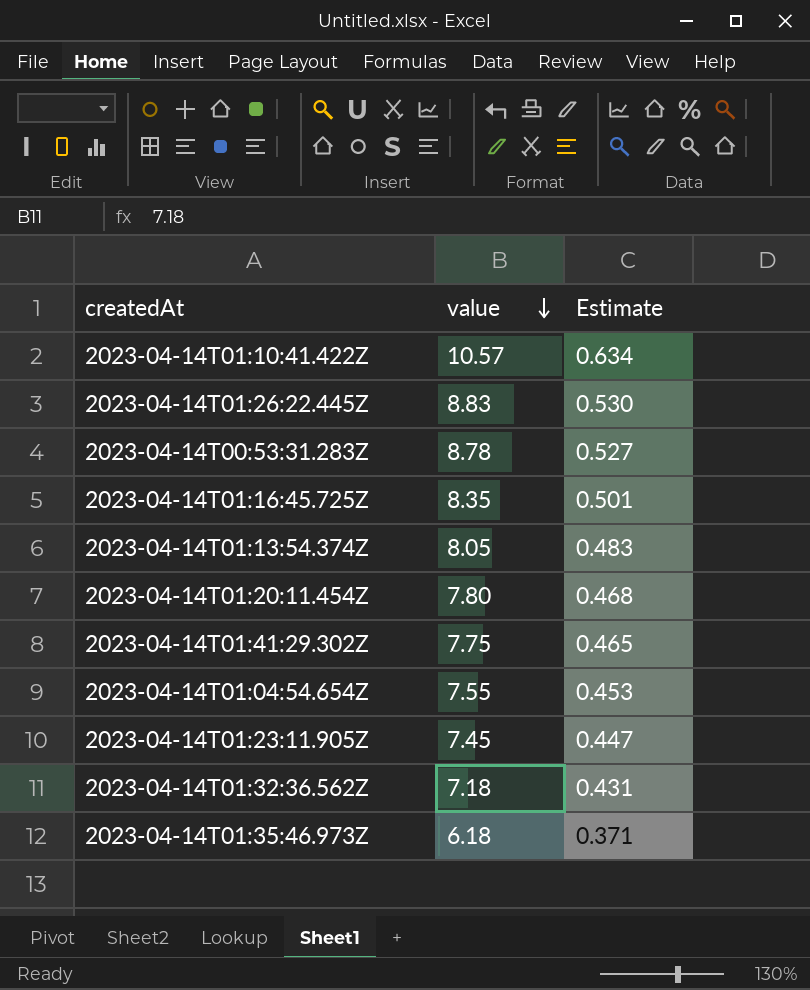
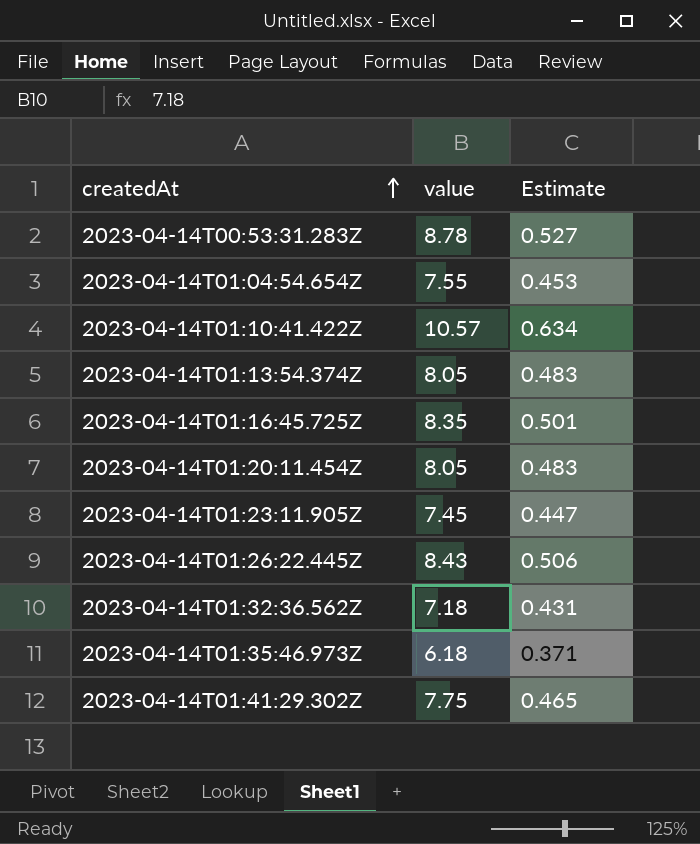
row order: value descending -> createdAt ascending
2023-04-14T01:20:11.454Z | value: 7.80 -> 8.05
2023-04-14T01:20:11.454Z | Estimate: 0.468 -> 0.483
2023-04-14T01:26:22.445Z | value: 8.83 -> 8.43
2023-04-14T01:26:22.445Z | Estimate: 0.530 -> 0.506

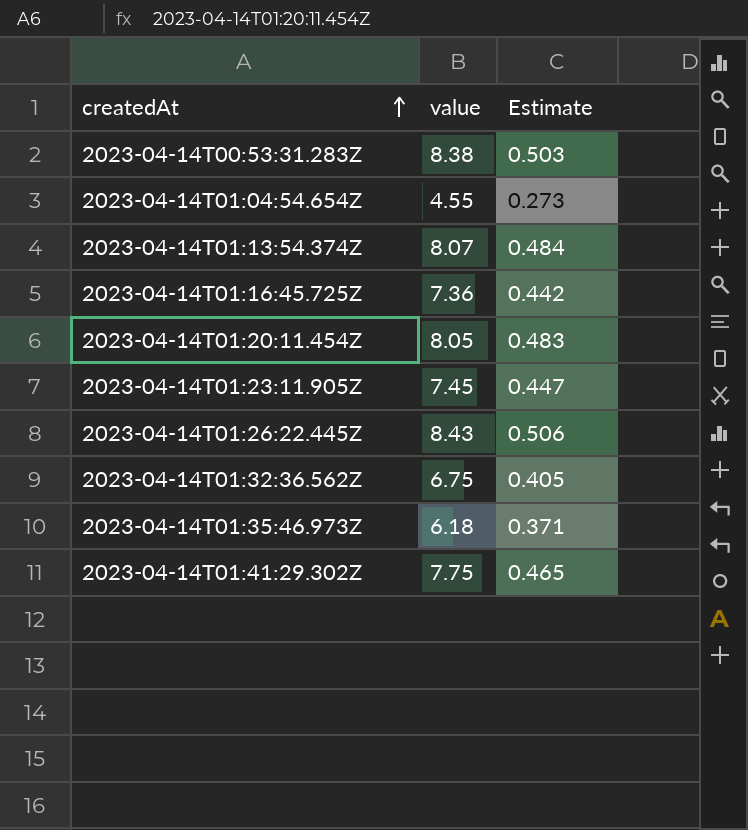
row 2023-04-14T01:10:41.422Z: 10.57 | 0.634 -> none
2023-04-14T00:53:31.283Z | value: 8.78 -> 8.38
2023-04-14T00:53:31.283Z | Estimate: 0.527 -> 0.503
2023-04-14T01:04:54.654Z | value: 7.55 -> 4.55
2023-04-14T01:04:54.654Z | Estimate: 0.453 -> 0.273
2023-04-14T01:13:54.374Z | value: 8.05 -> 8.07
2023-04-14T01:13:54.374Z | Estimate: 0.483 -> 0.484
2023-04-14T01:16:45.725Z | value: 8.35 -> 7.36
2023-04-14T01:16:45.725Z | Estimate: 0.501 -> 0.442
2023-04-14T01:32:36.562Z | value: 7.18 -> 6.75
2023-04-14T01:32:36.562Z | Estimate: 0.431 -> 0.405

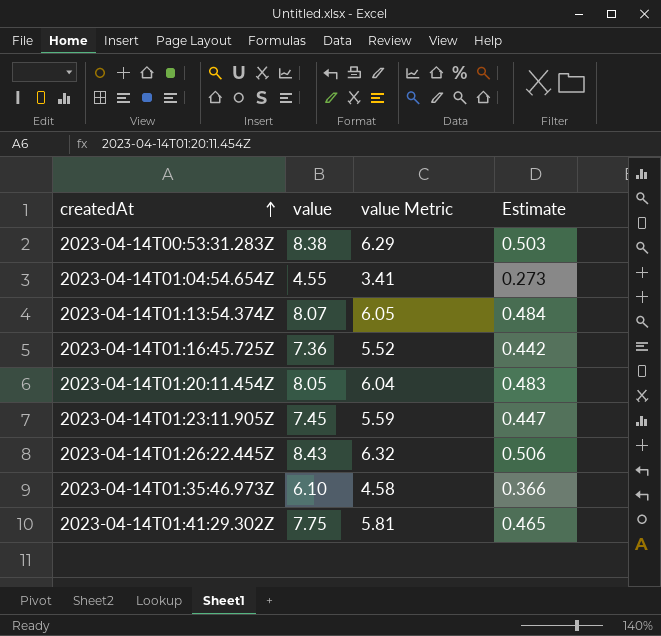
column value Metric | formula: none -> [value] * 0.75
row 2023-04-14T01:32:36.562Z: 6.75 | 0.405 -> none
2023-04-14T01:35:46.973Z | value: 6.18 -> 6.10
2023-04-14T01:35:46.973Z | Estimate: 0.371 -> 0.366

